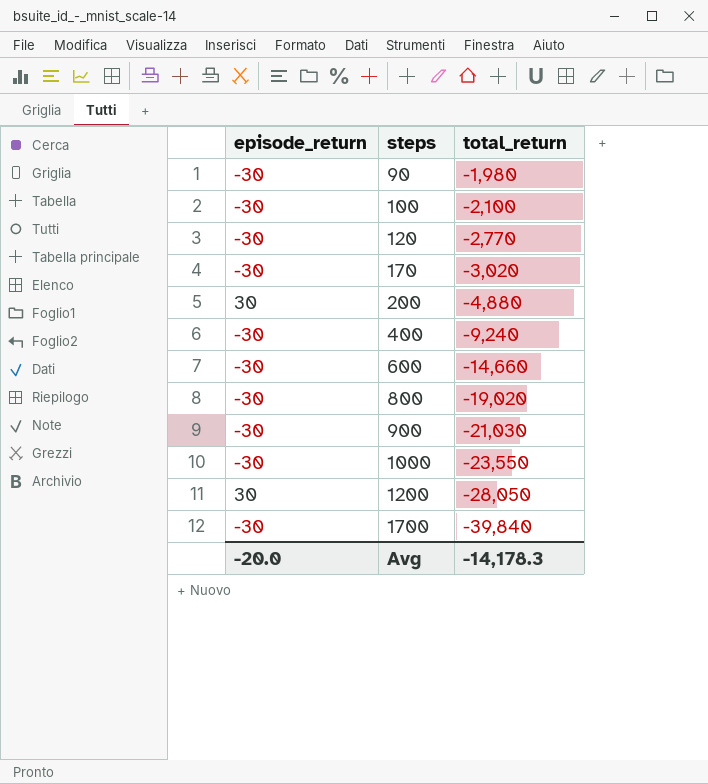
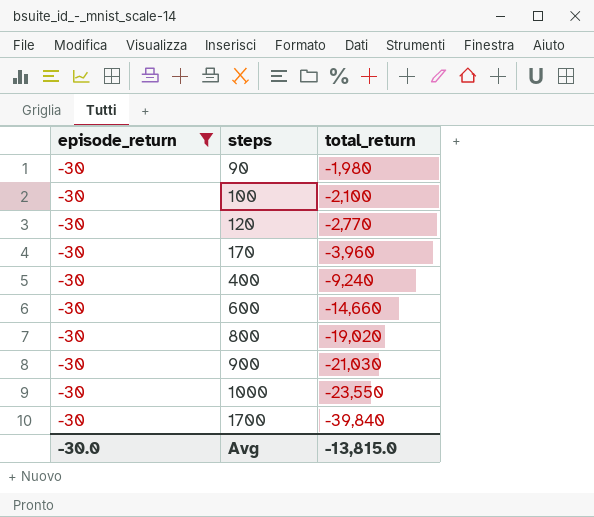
filter: none -> episode_return = -30
170 | total_return: -3,020 -> -3,960
Avg | episode_return: -20.0 -> -30.0
Avg | total_return: -14,178.3 -> -13,815.0

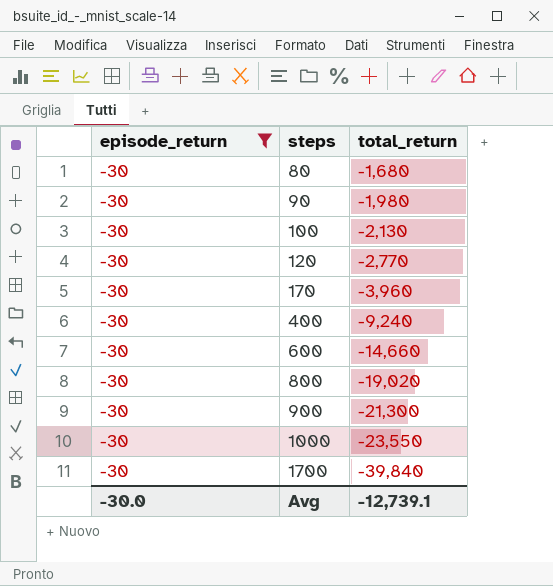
row 80: none -> -30 | -1,680
100 | total_return: -2,100 -> -2,130
900 | total_return: -21,030 -> -21,300
Avg | total_return: -13,815.0 -> -12,739.1

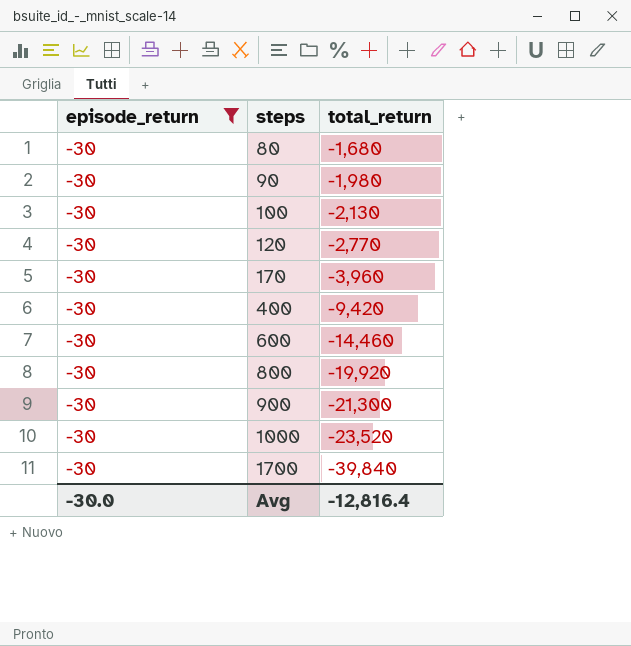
400 | total_return: -9,240 -> -9,420
600 | total_return: -14,660 -> -14,460
800 | total_return: -19,020 -> -19,920
1000 | total_return: -23,550 -> -23,520
Avg | total_return: -12,739.1 -> -12,816.4

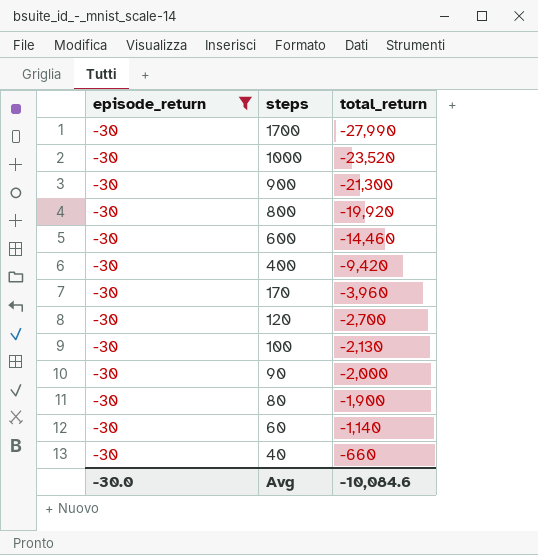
row order: steps ascending -> steps descending
1700 | total_return: -39,840 -> -27,990
120 | total_return: -2,770 -> -2,700
90 | total_return: -1,980 -> -2,000
80 | total_return: -1,680 -> -1,900
row 60: none -> -30 | -1,140
row 40: none -> -30 | -660
Avg | total_return: -12,816.4 -> -10,084.6

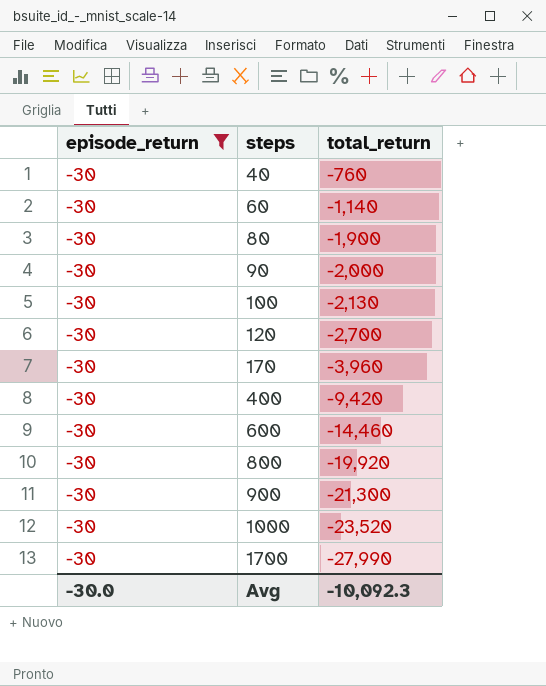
row order: steps descending -> steps ascending
40 | total_return: -660 -> -760
Avg | total_return: -10,084.6 -> -10,092.3

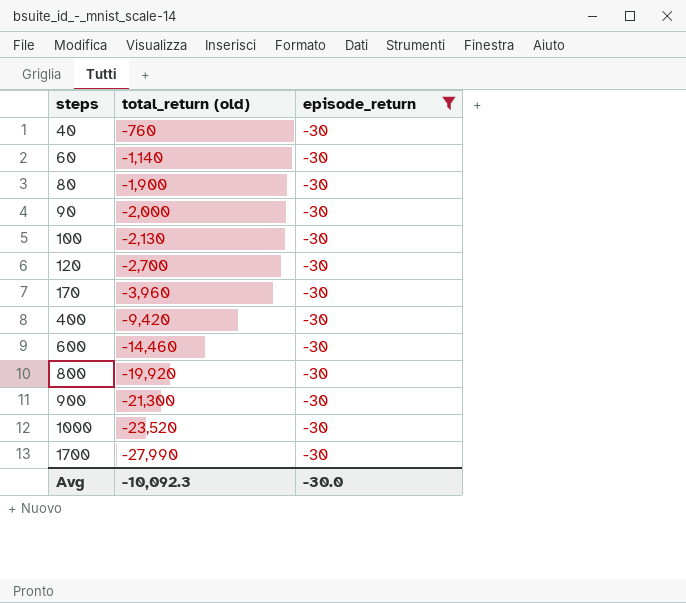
column name: total_return -> total_return (old)
column episode_return | position: 1 -> 3

